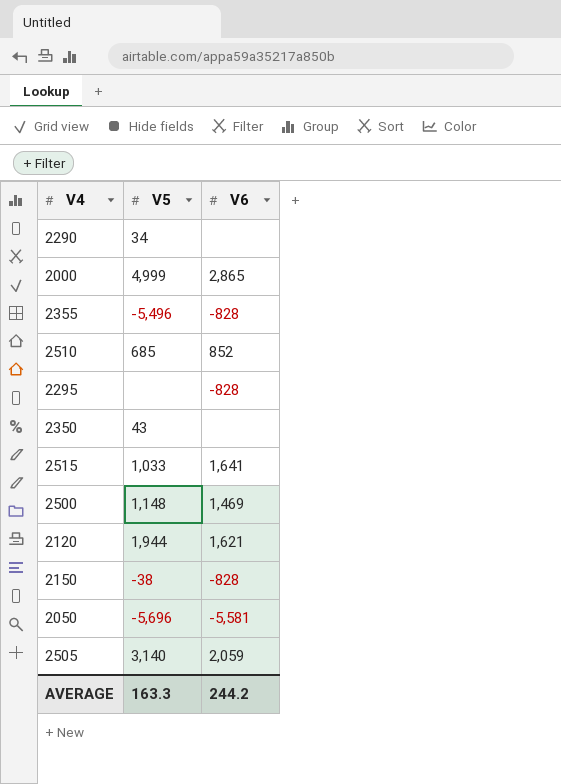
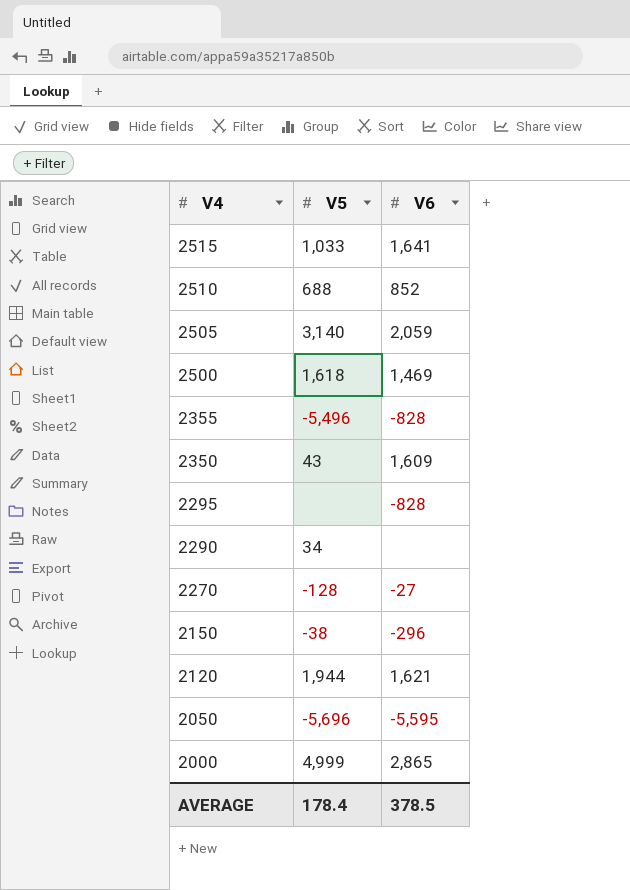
row order: none -> V4 descending
2510 | V5: 685 -> 688
2500 | V5: 1,148 -> 1,618
2350 | V6: none -> 1,609
row 2270: none -> -128 | -27
2150 | V6: -828 -> -296
2050 | V6: -5,581 -> -5,595
AVERAGE | V5: 163.3 -> 178.4
AVERAGE | V6: 244.2 -> 378.5

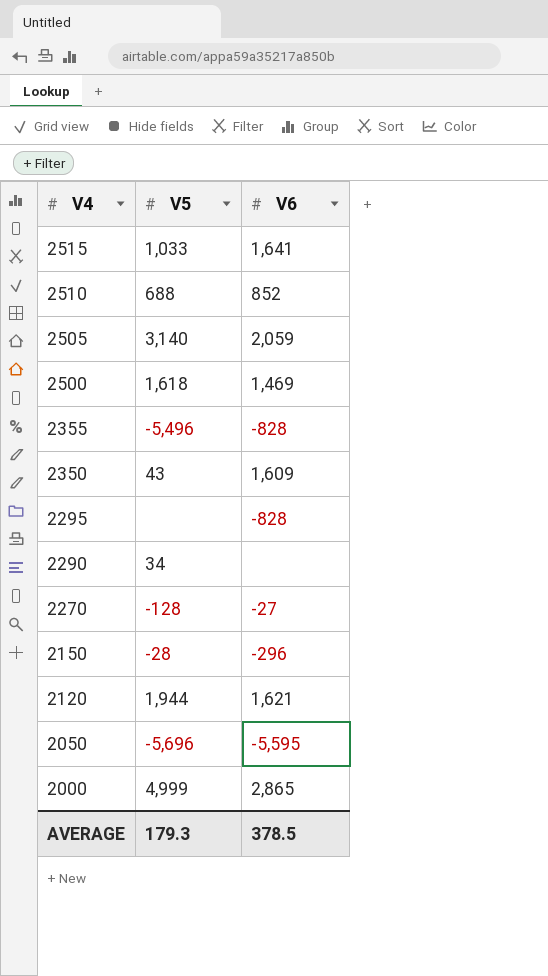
2150 | V5: -38 -> -28
AVERAGE | V5: 178.4 -> 179.3

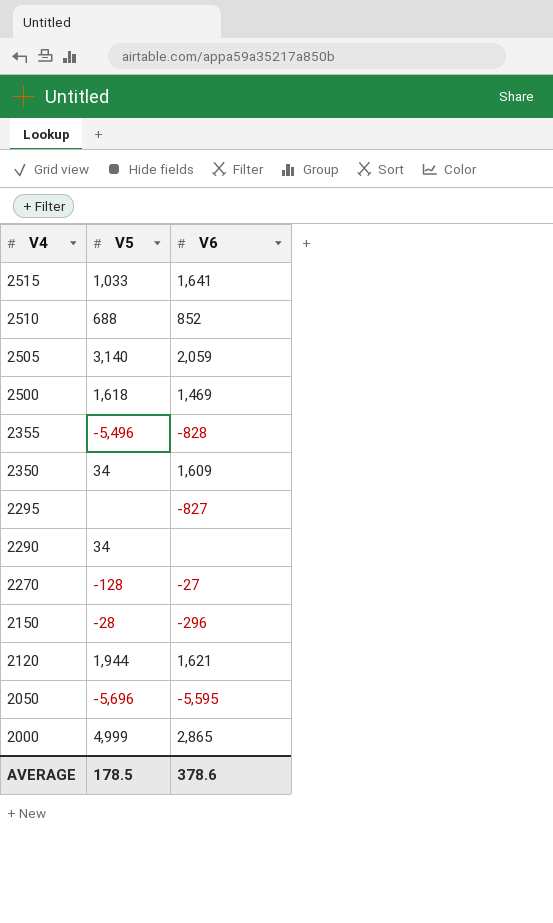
2350 | V5: 43 -> 34
2295 | V6: -828 -> -827
AVERAGE | V5: 179.3 -> 178.5
AVERAGE | V6: 378.5 -> 378.6

